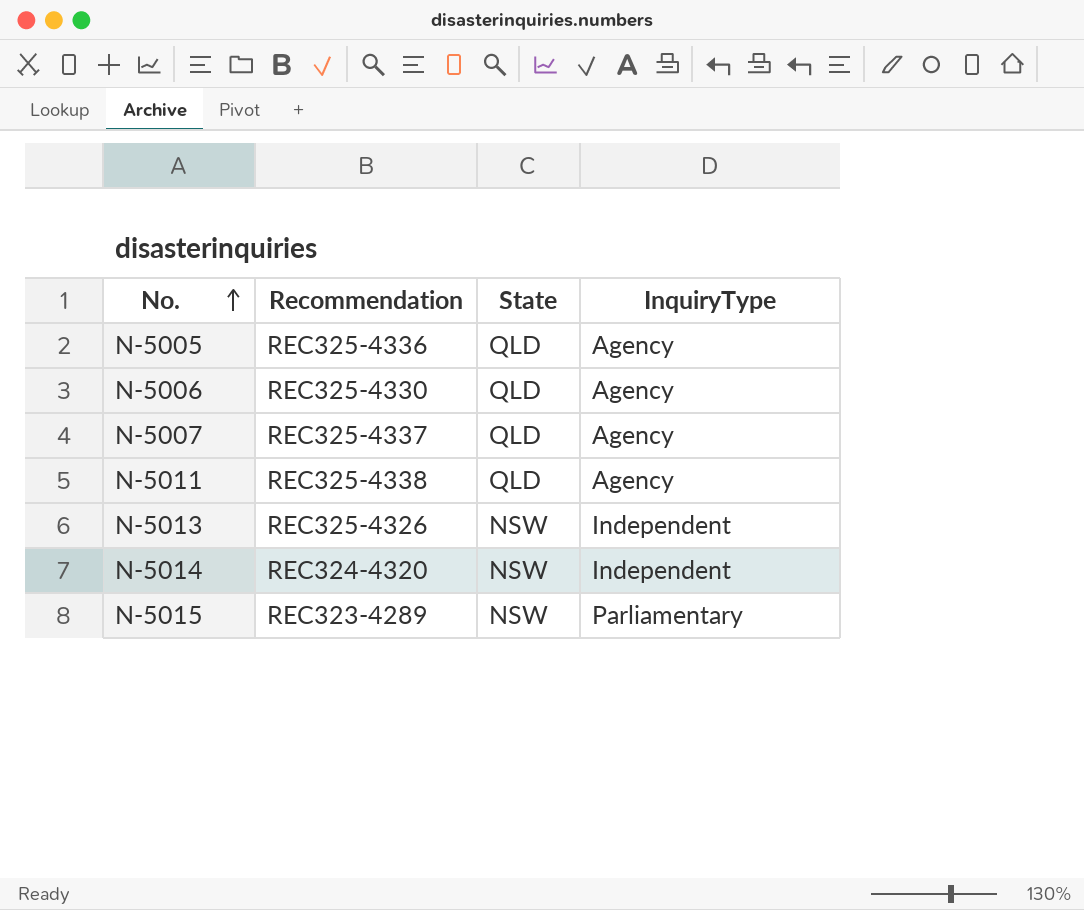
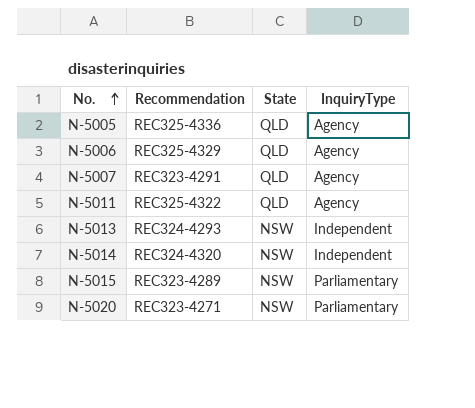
N-5006 | Recommendation: REC325-4330 -> REC325-4329
N-5007 | Recommendation: REC325-4337 -> REC323-4291
N-5011 | Recommendation: REC325-4338 -> REC325-4322
N-5013 | Recommendation: REC325-4326 -> REC324-4293
row N-5020: none -> REC323-4271 | NSW | Parliamentary

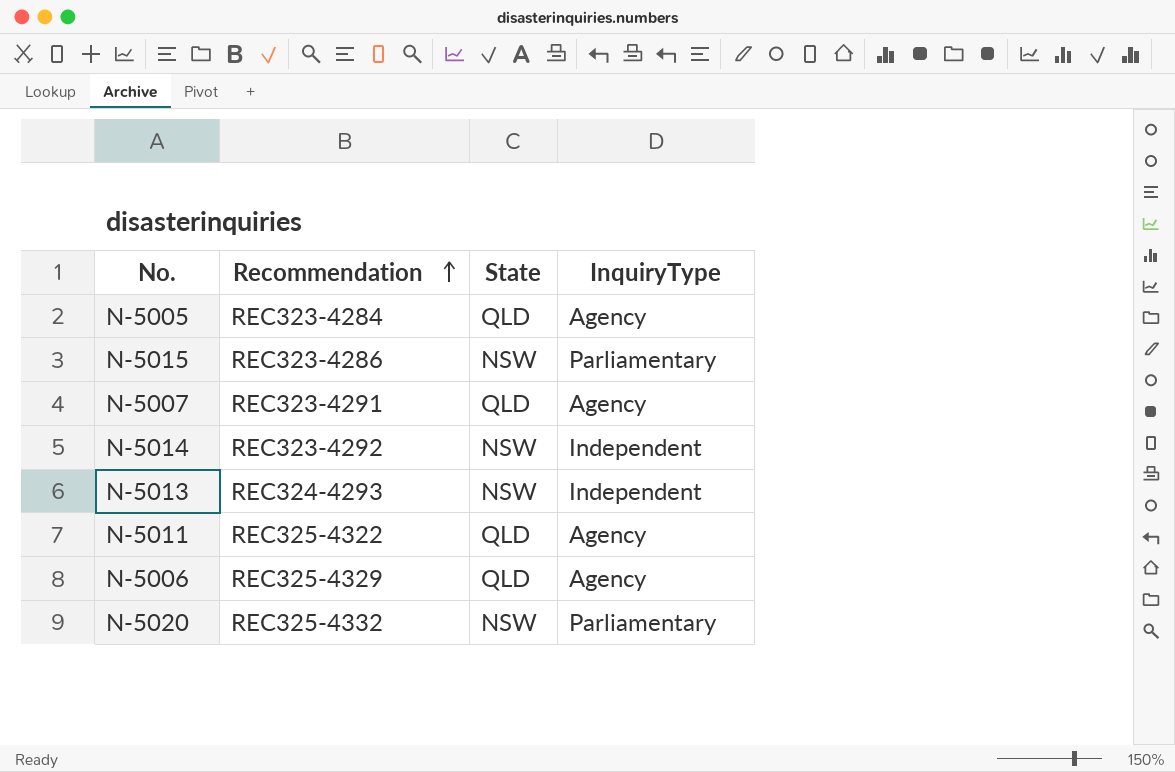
row order: No. ascending -> Recommendation ascending
N-5005 | Recommendation: REC325-4336 -> REC323-4284
N-5015 | Recommendation: REC323-4289 -> REC323-4286
N-5014 | Recommendation: REC324-4320 -> REC323-4292
N-5020 | Recommendation: REC323-4271 -> REC325-4332

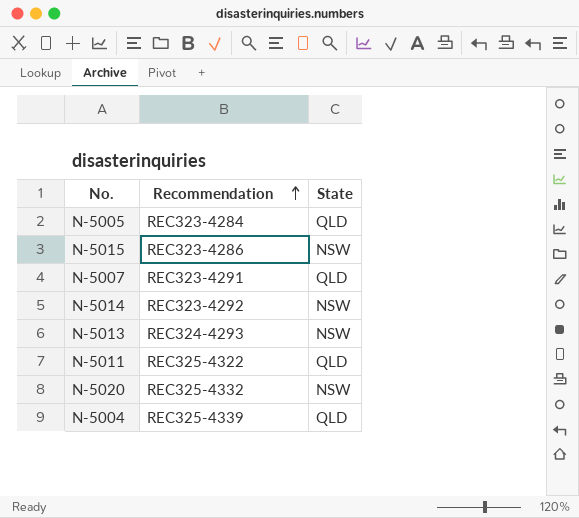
column InquiryType | position: 4 -> none
row N-5006: REC325-4329 | QLD | Agency -> none
row N-5004: none -> REC325-4339 | QLD

